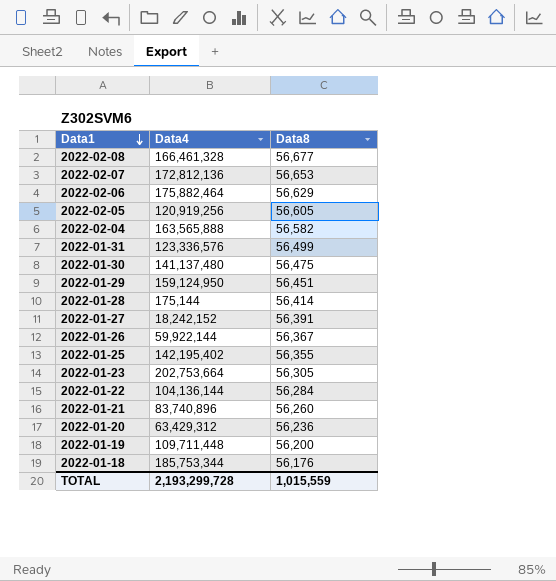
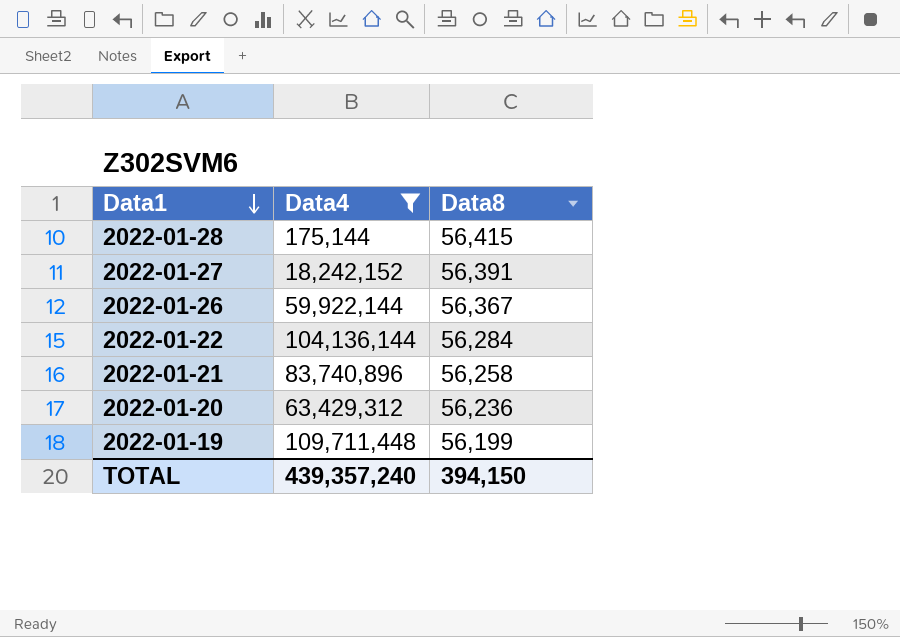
filter: none -> Data4 <= 109,711,448
2022-01-28 | Data8: 56,414 -> 56,415
2022-01-21 | Data8: 56,260 -> 56,258
2022-01-19 | Data8: 56,200 -> 56,199
TOTAL | Data4: 2,193,299,728 -> 439,357,240
TOTAL | Data8: 1,015,559 -> 394,150

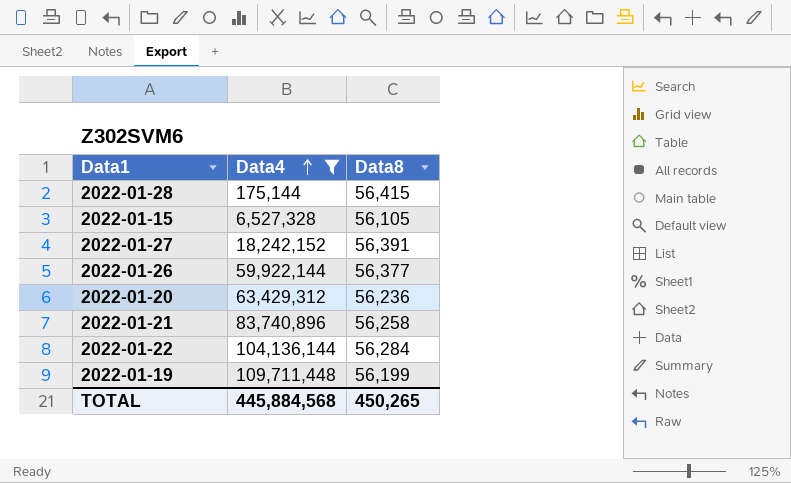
row order: Data1 descending -> Data4 ascending
row 2022-01-15: none -> 6,527,328 | 56,105
2022-01-26 | Data8: 56,367 -> 56,377
TOTAL | Data4: 439,357,240 -> 445,884,568
TOTAL | Data8: 394,150 -> 450,265

